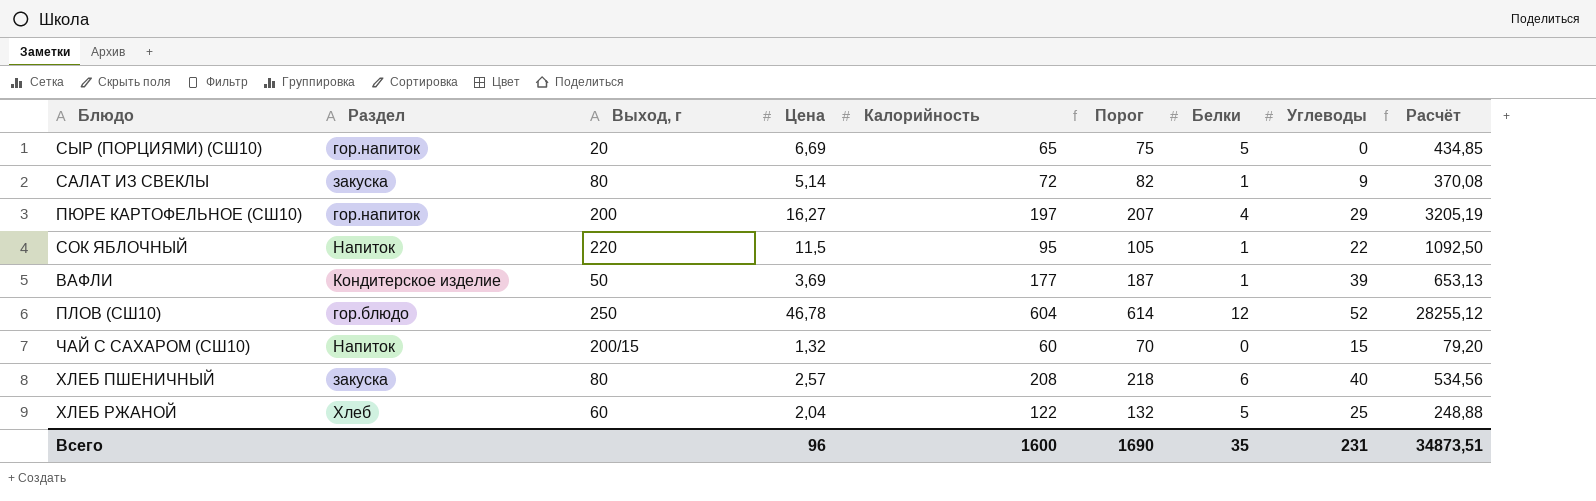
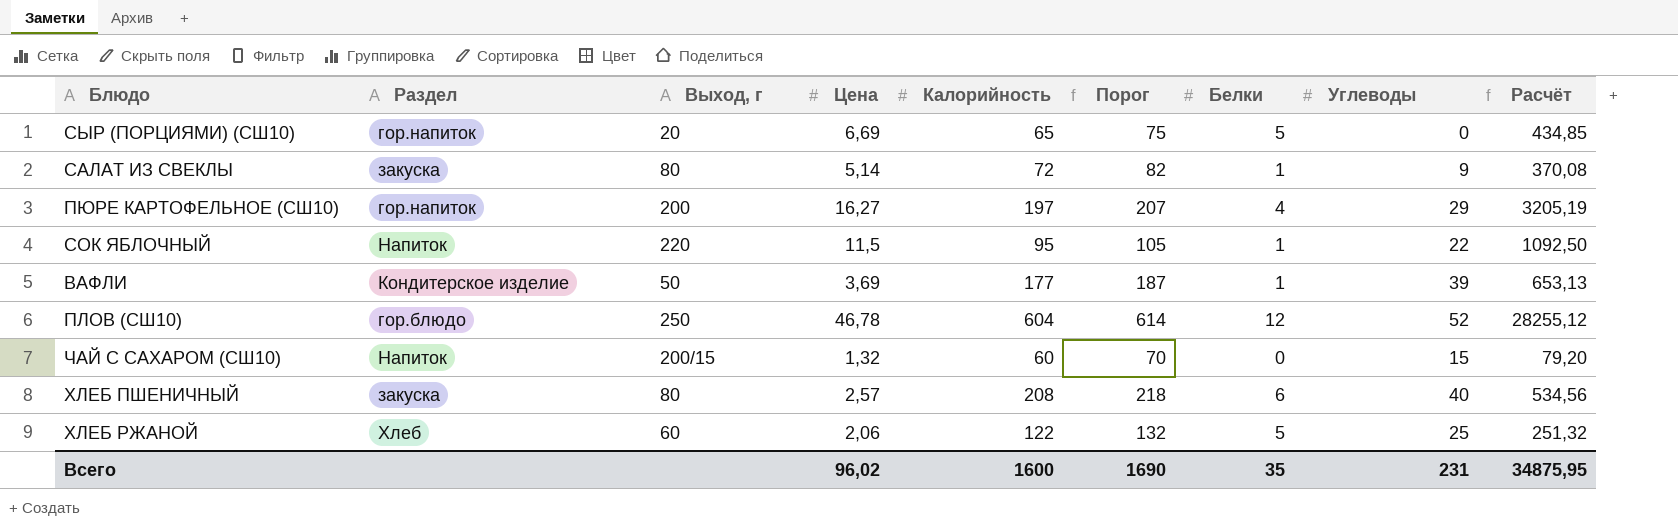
ХЛЕБ РЖАНОЙ | Цена: 2,04 -> 2,06
ХЛЕБ РЖАНОЙ | Расчёт: 248,88 -> 251,32
Всего | Цена: 96 -> 96,02
Всего | Расчёт: 34873,51 -> 34875,95

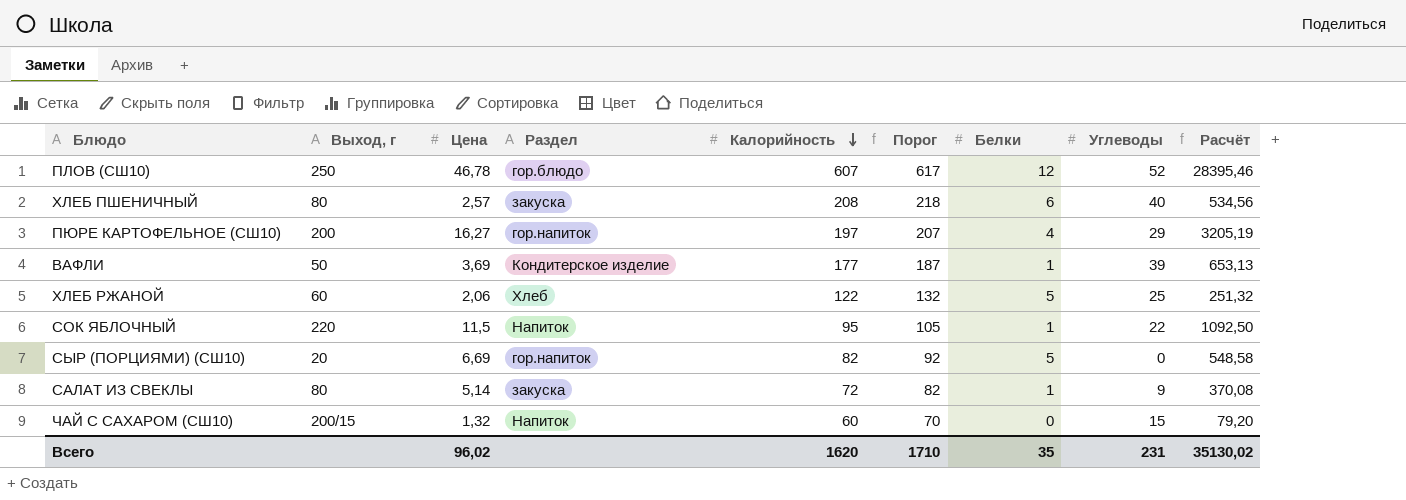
row order: none -> Калорийность descending
column Раздел | position: 2 -> 4
ПЛОВ (СШ10) | Калорийность: 604 -> 607
ПЛОВ (СШ10) | Порог: 614 -> 617
ПЛОВ (СШ10) | Расчёт: 28255,12 -> 28395,46
СЫР (ПОРЦИЯМИ) (СШ10) | Калорийность: 65 -> 82
СЫР (ПОРЦИЯМИ) (СШ10) | Порог: 75 -> 92
СЫР (ПОРЦИЯМИ) (СШ10) | Расчёт: 434,85 -> 548,58
Всего | Калорийность: 1600 -> 1620
Всего | Порог: 1690 -> 1710
Всего | Расчёт: 34875,95 -> 35130,02

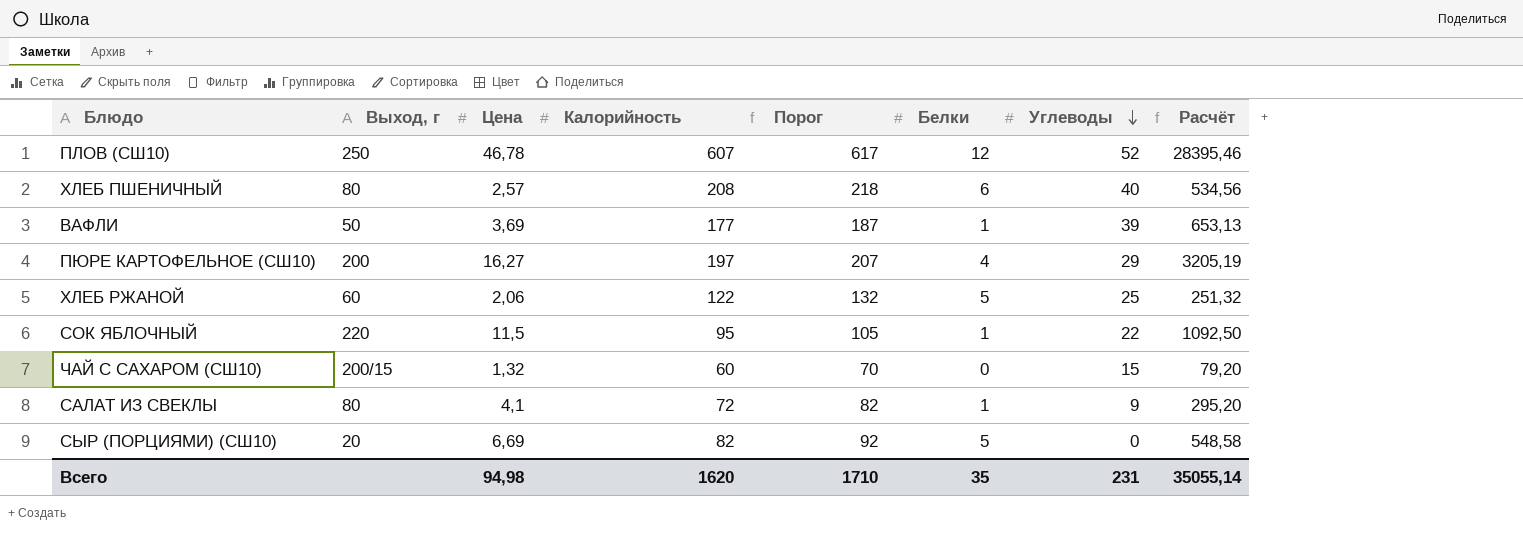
row order: Калорийность descending -> Углеводы descending
column Раздел | position: 4 -> none
САЛАТ ИЗ СВЕКЛЫ | Цена: 5,14 -> 4,1
САЛАТ ИЗ СВЕКЛЫ | Расчёт: 370,08 -> 295,20
Всего | Цена: 96,02 -> 94,98
Всего | Расчёт: 35130,02 -> 35055,14

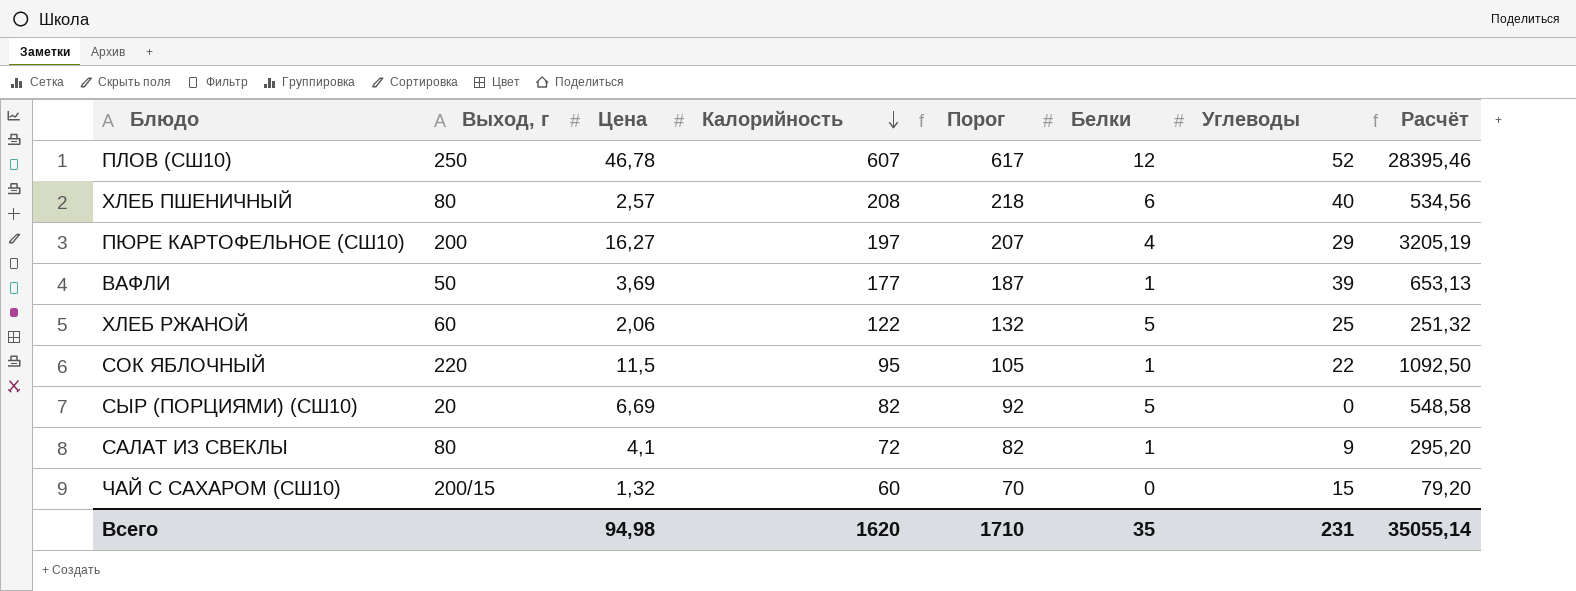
row order: Углеводы descending -> Калорийность descending

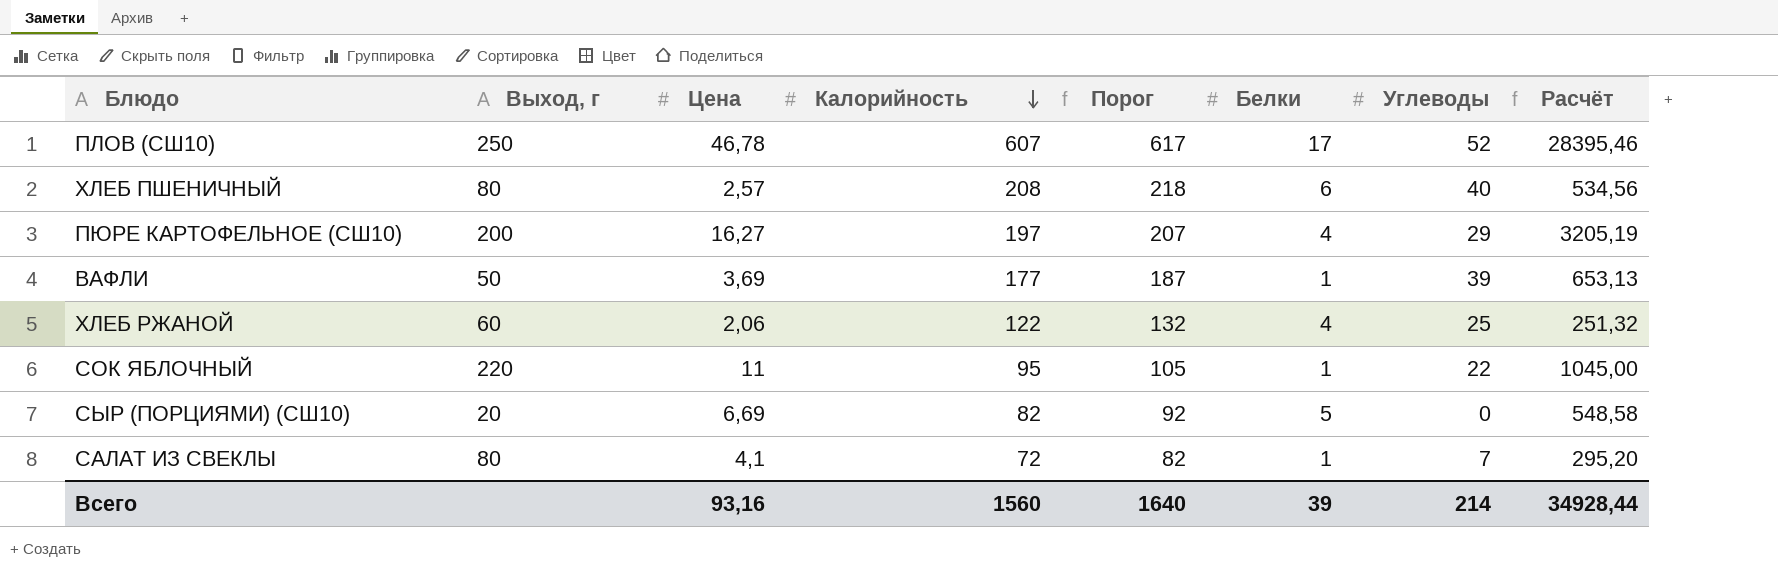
row ЧАЙ С САХАРОМ (СШ10): 200/15 | 1,32 | 60 | 70 | 0 | 15 | 79,20 -> none
ПЛОВ (СШ10) | Белки: 12 -> 17
ХЛЕБ РЖАНОЙ | Белки: 5 -> 4
СОК ЯБЛОЧНЫЙ | Цена: 11,5 -> 11
СОК ЯБЛОЧНЫЙ | Расчёт: 1092,50 -> 1045,00
САЛАТ ИЗ СВЕКЛЫ | Углеводы: 9 -> 7
Всего | Цена: 94,98 -> 93,16
Всего | Калорийность: 1620 -> 1560
Всего | Порог: 1710 -> 1640
Всего | Белки: 35 -> 39
Всего | Углеводы: 231 -> 214
Всего | Расчёт: 35055,14 -> 34928,44

